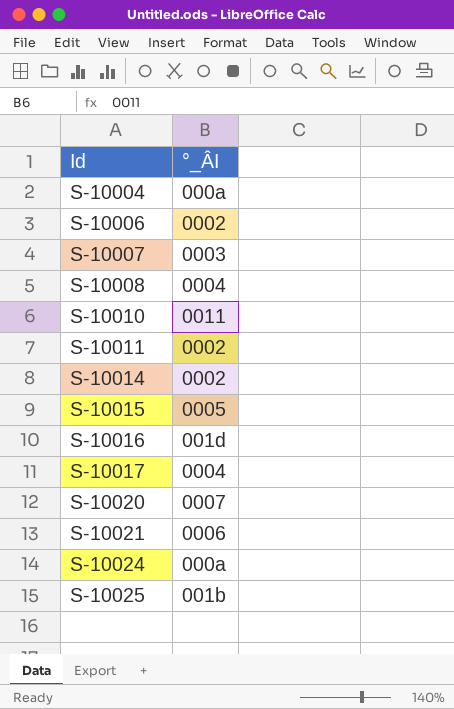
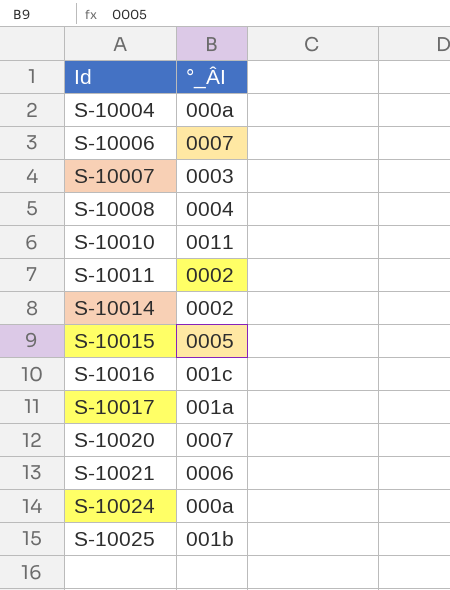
S-10006 | °_ÂI: 0002 -> 0007
S-10016 | °_ÂI: 001d -> 001c
S-10017 | °_ÂI: 0004 -> 001a

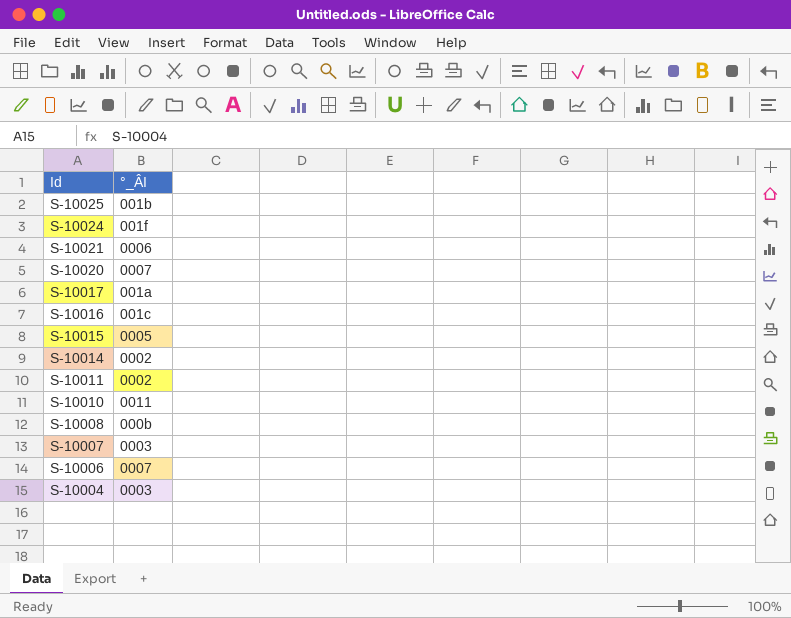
row order: Id ascending -> Id descending
S-10024 | °_ÂI: 000a -> 001f
S-10008 | °_ÂI: 0004 -> 000b
S-10004 | °_ÂI: 000a -> 0003

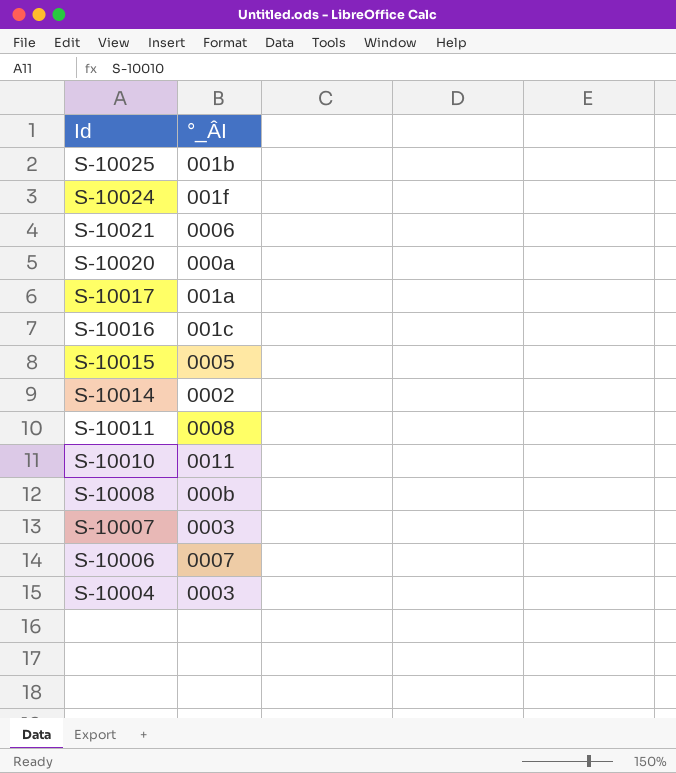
S-10020 | °_ÂI: 0007 -> 000a
S-10011 | °_ÂI: 0002 -> 0008

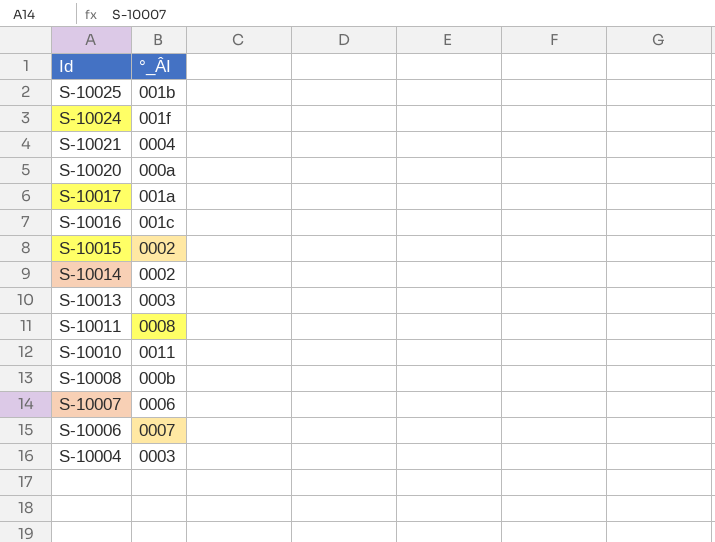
S-10021 | °_ÂI: 0006 -> 0004
S-10015 | °_ÂI: 0005 -> 0002
row S-10013: none -> 0003
S-10007 | °_ÂI: 0003 -> 0006

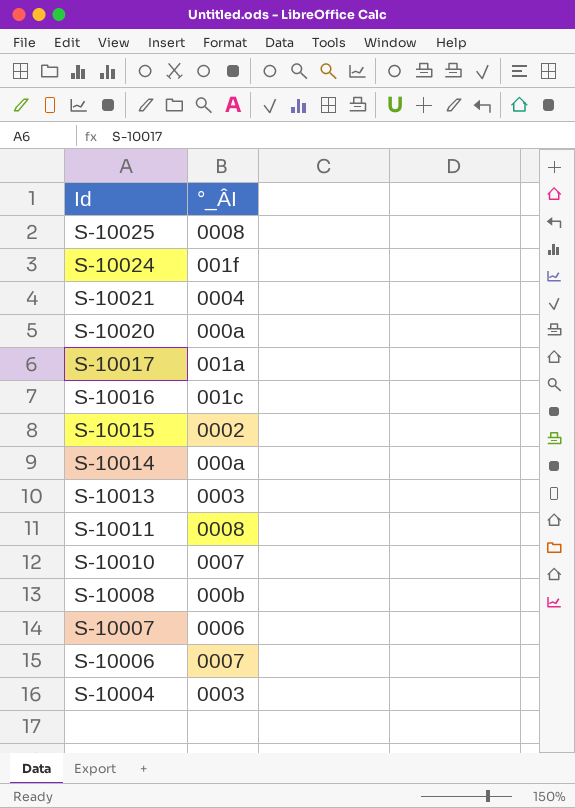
S-10025 | °_ÂI: 001b -> 0008
S-10014 | °_ÂI: 0002 -> 000a
S-10010 | °_ÂI: 0011 -> 0007

